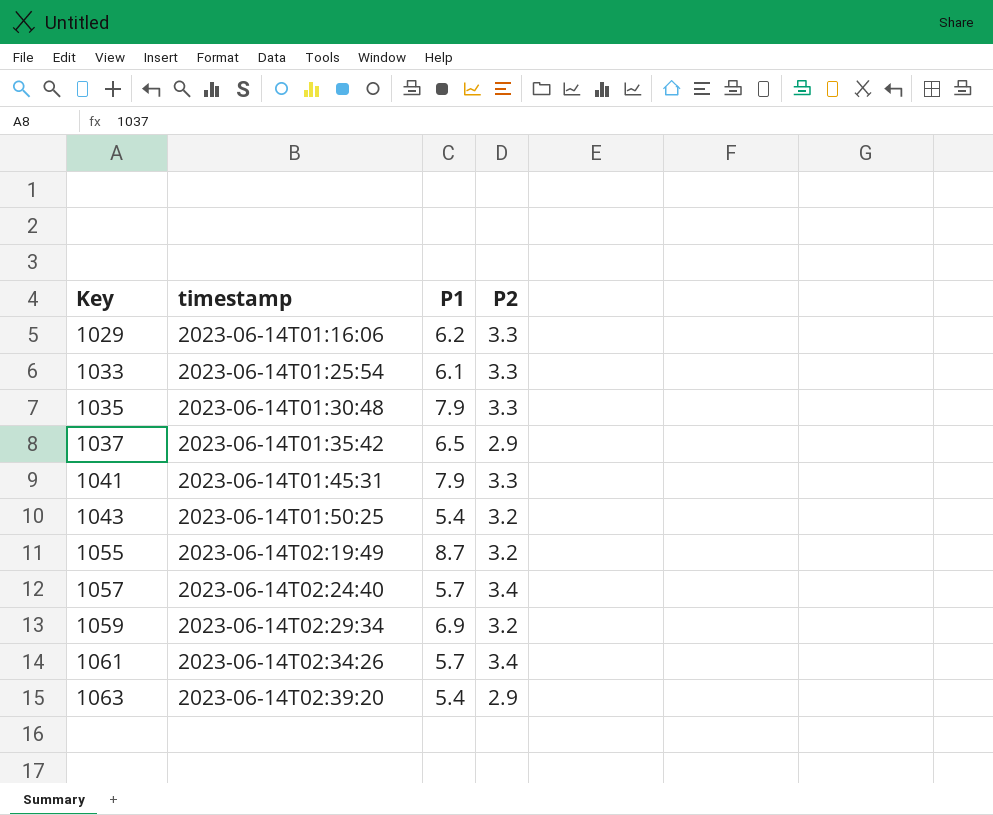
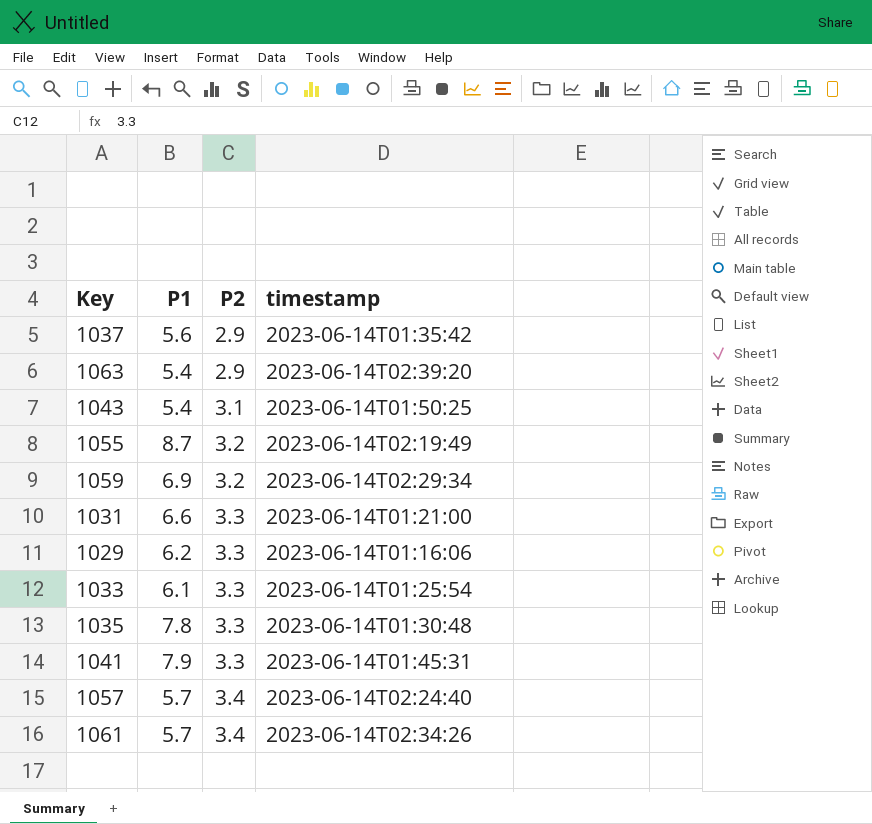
row order: Key ascending -> P2 ascending
column timestamp | position: 2 -> 4
1037 | P1: 6.5 -> 5.6
1043 | P2: 3.2 -> 3.1
row 1031: none -> 6.6 | 3.3 | 2023-06-14T01:21:00
1035 | P1: 7.9 -> 7.8

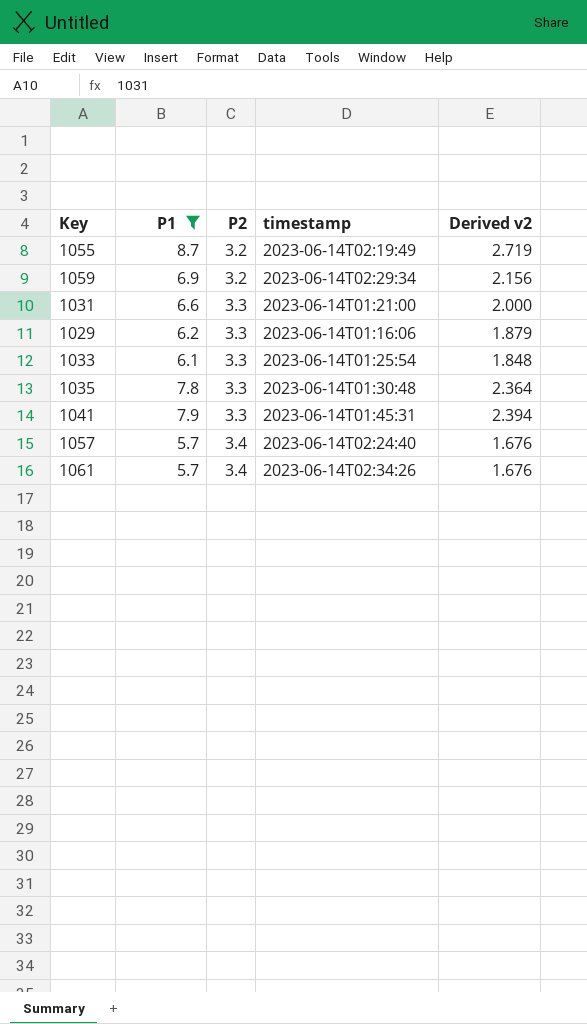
filter: none -> P1 >= 5.7
column Derived v2 | formula: none -> [P1] / [P2]

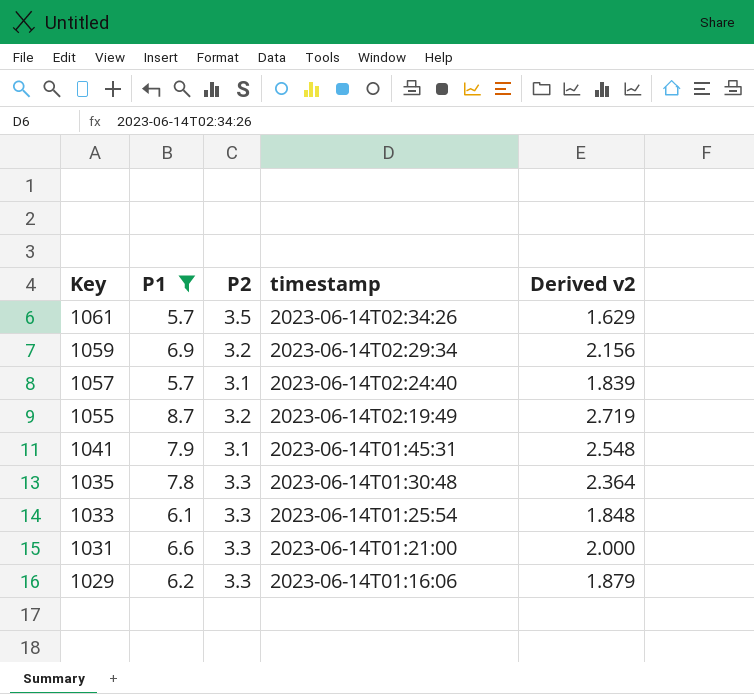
row order: P2 ascending -> Key descending
1061 | P2: 3.4 -> 3.5
1061 | Derived v2: 1.676 -> 1.629
1057 | P2: 3.4 -> 3.1
1057 | Derived v2: 1.676 -> 1.839
1041 | P2: 3.3 -> 3.1
1041 | Derived v2: 2.394 -> 2.548

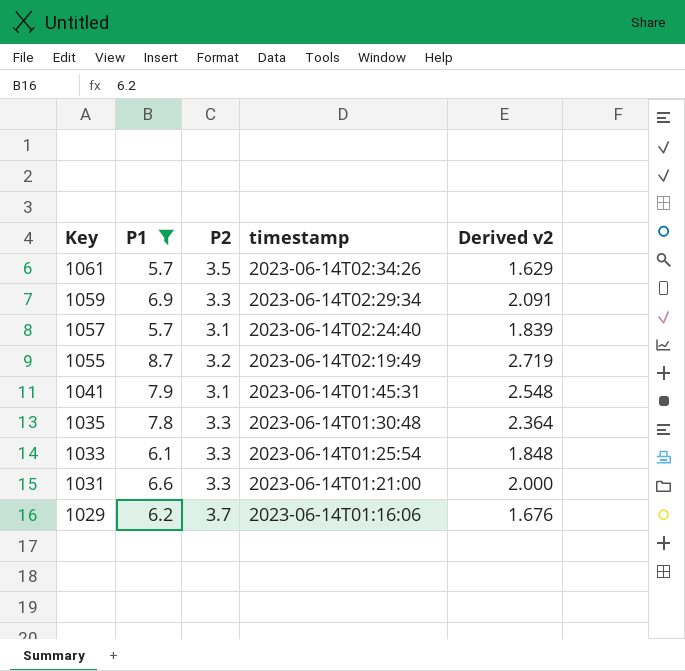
1059 | P2: 3.2 -> 3.3
1059 | Derived v2: 2.156 -> 2.091
1029 | P2: 3.3 -> 3.7
1029 | Derived v2: 1.879 -> 1.676

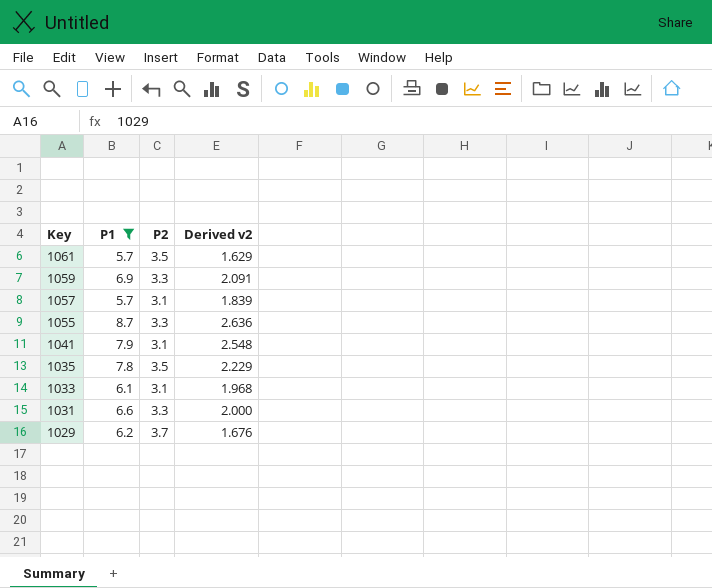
column timestamp | position: 4 -> none
1055 | P2: 3.2 -> 3.3
1055 | Derived v2: 2.719 -> 2.636
1035 | P2: 3.3 -> 3.5
1035 | Derived v2: 2.364 -> 2.229
1033 | P2: 3.3 -> 3.1
1033 | Derived v2: 1.848 -> 1.968

